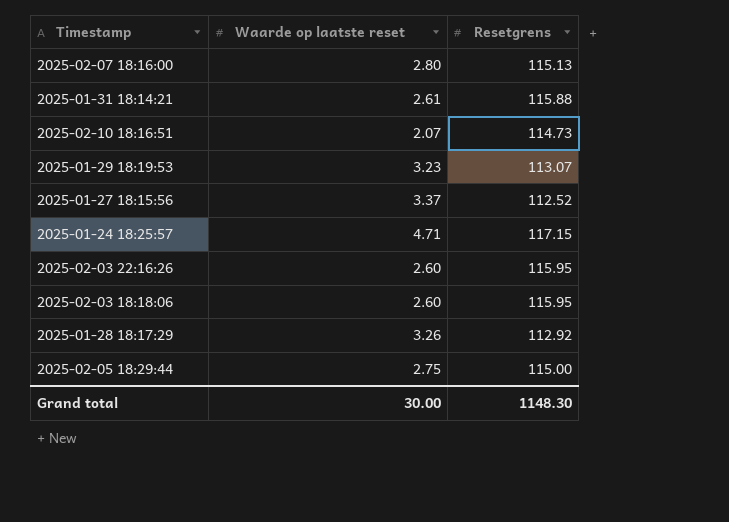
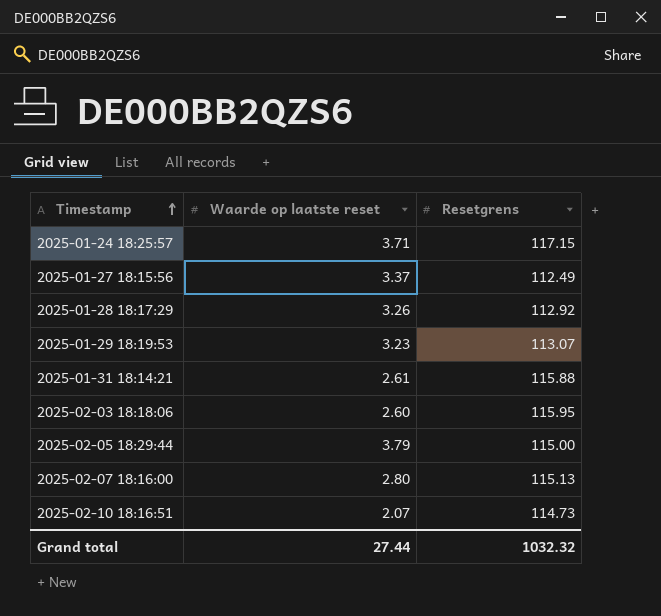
row order: none -> Timestamp ascending
row 2025-02-03 22:16:26: 2.60 | 115.95 -> none
2025-01-24 18:25:57 | Waarde op laatste reset: 4.71 -> 3.71
2025-01-27 18:15:56 | Resetgrens: 112.52 -> 112.49
2025-02-05 18:29:44 | Waarde op laatste reset: 2.75 -> 3.79
Grand total | Waarde op laatste reset: 30.00 -> 27.44
Grand total | Resetgrens: 1148.30 -> 1032.32

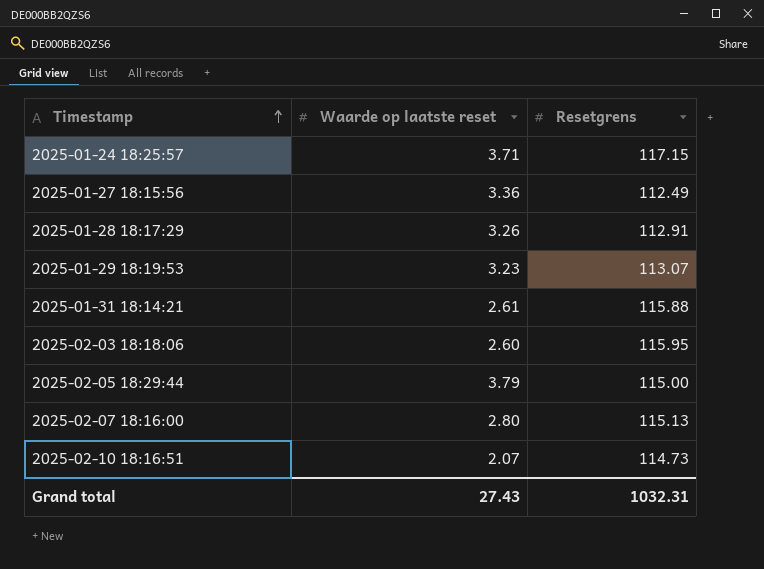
2025-01-27 18:15:56 | Waarde op laatste reset: 3.37 -> 3.36
2025-01-28 18:17:29 | Resetgrens: 112.92 -> 112.91
Grand total | Waarde op laatste reset: 27.44 -> 27.43
Grand total | Resetgrens: 1032.32 -> 1032.31

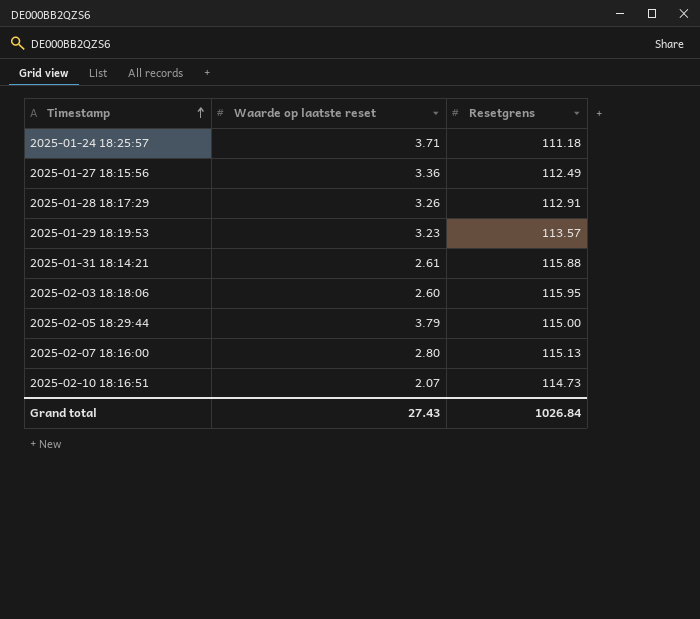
2025-01-24 18:25:57 | Resetgrens: 117.15 -> 111.18
2025-01-29 18:19:53 | Resetgrens: 113.07 -> 113.57
Grand total | Resetgrens: 1032.31 -> 1026.84

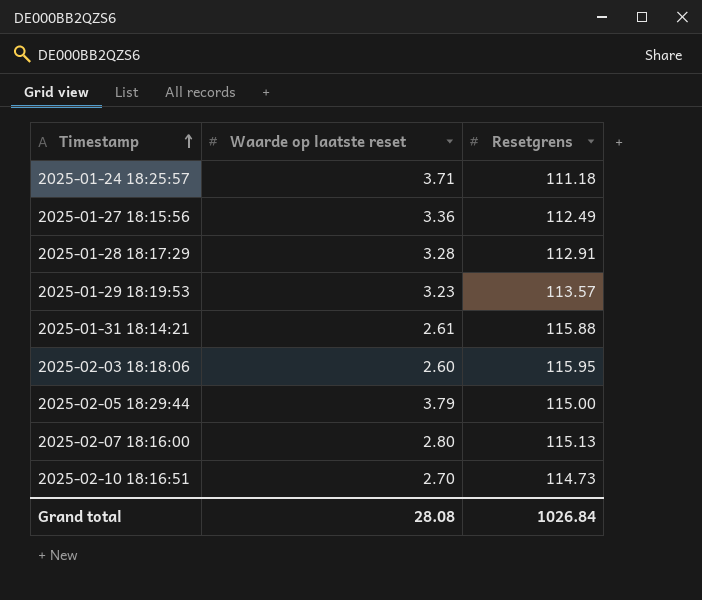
2025-01-28 18:17:29 | Waarde op laatste reset: 3.26 -> 3.28
2025-02-10 18:16:51 | Waarde op laatste reset: 2.07 -> 2.70
Grand total | Waarde op laatste reset: 27.43 -> 28.08

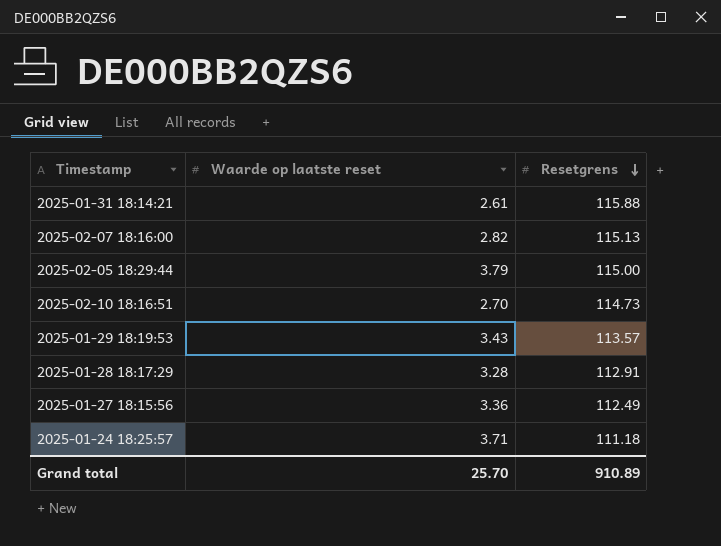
row order: Timestamp ascending -> Resetgrens descending
row 2025-02-03 18:18:06: 2.60 | 115.95 -> none
2025-02-07 18:16:00 | Waarde op laatste reset: 2.80 -> 2.82
2025-01-29 18:19:53 | Waarde op laatste reset: 3.23 -> 3.43
Grand total | Waarde op laatste reset: 28.08 -> 25.70
Grand total | Resetgrens: 1026.84 -> 910.89

